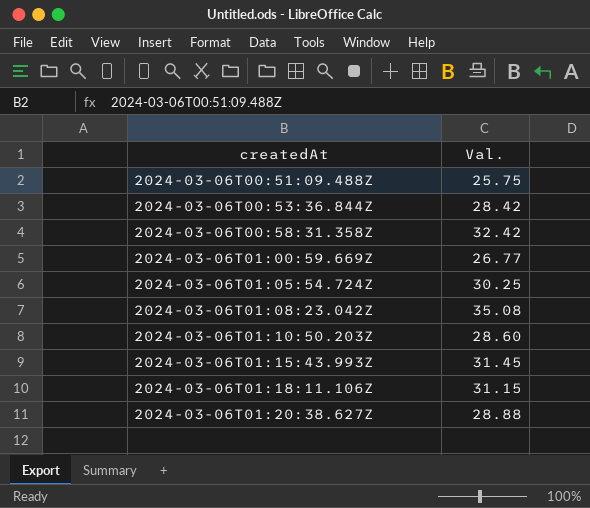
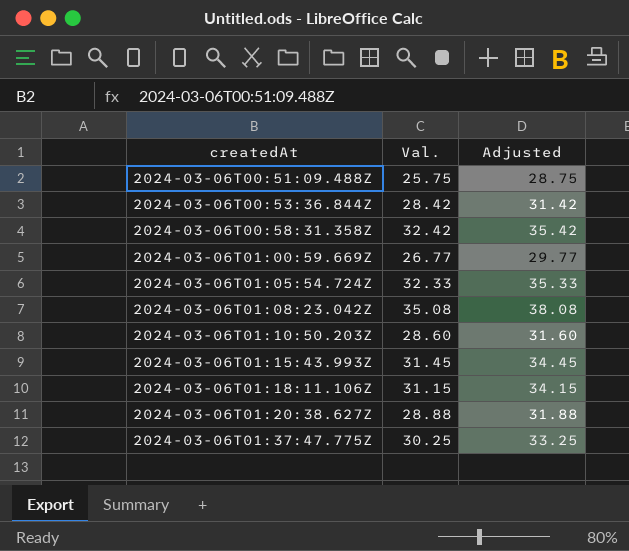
column Adjusted | formula: none -> [Val.] + 3
2024-03-06T01:05:54.724Z | Val.: 30.25 -> 32.33
row 2024-03-06T01:37:47.775Z: none -> 30.25 | 33.25

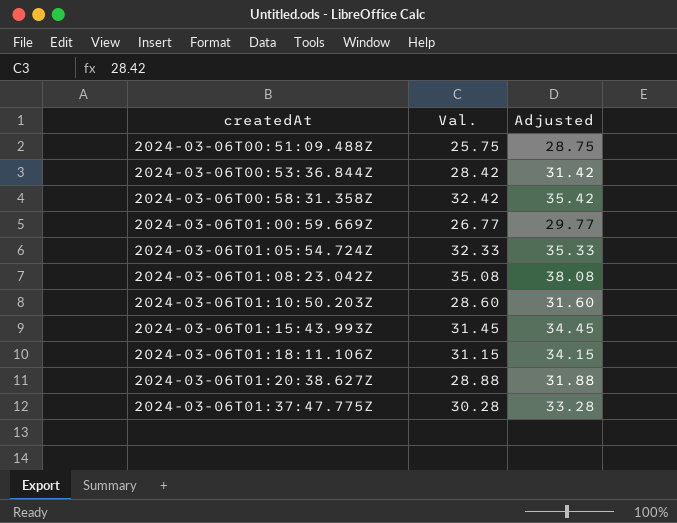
2024-03-06T01:37:47.775Z | Val.: 30.25 -> 30.28
2024-03-06T01:37:47.775Z | Adjusted: 33.25 -> 33.28

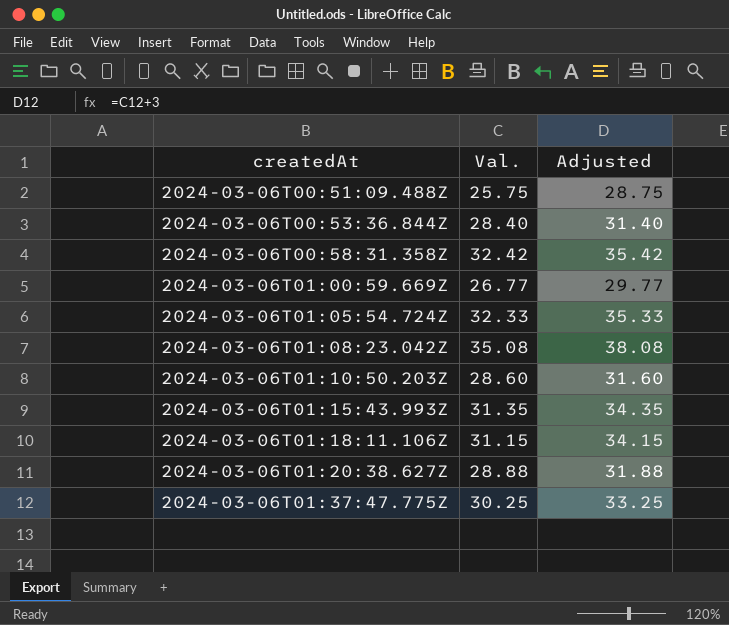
2024-03-06T00:53:36.844Z | Val.: 28.42 -> 28.40
2024-03-06T00:53:36.844Z | Adjusted: 31.42 -> 31.40
2024-03-06T01:15:43.993Z | Val.: 31.45 -> 31.35
2024-03-06T01:15:43.993Z | Adjusted: 34.45 -> 34.35
2024-03-06T01:37:47.775Z | Val.: 30.28 -> 30.25
2024-03-06T01:37:47.775Z | Adjusted: 33.28 -> 33.25

